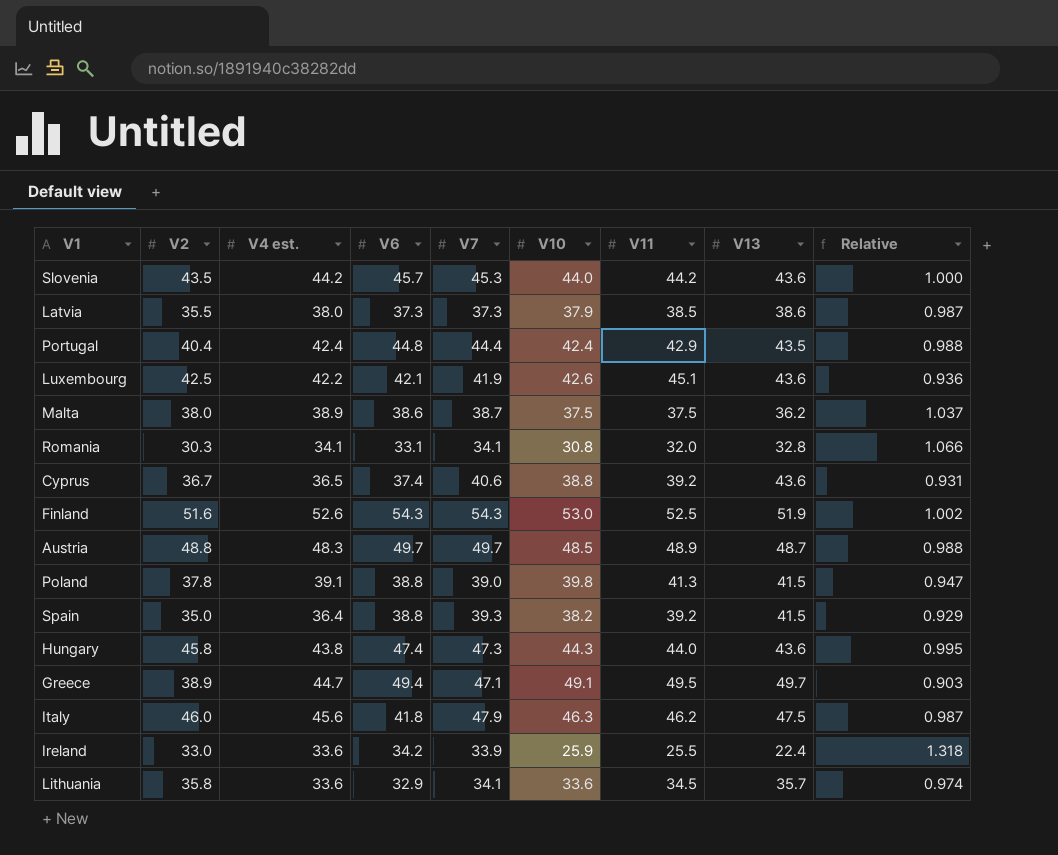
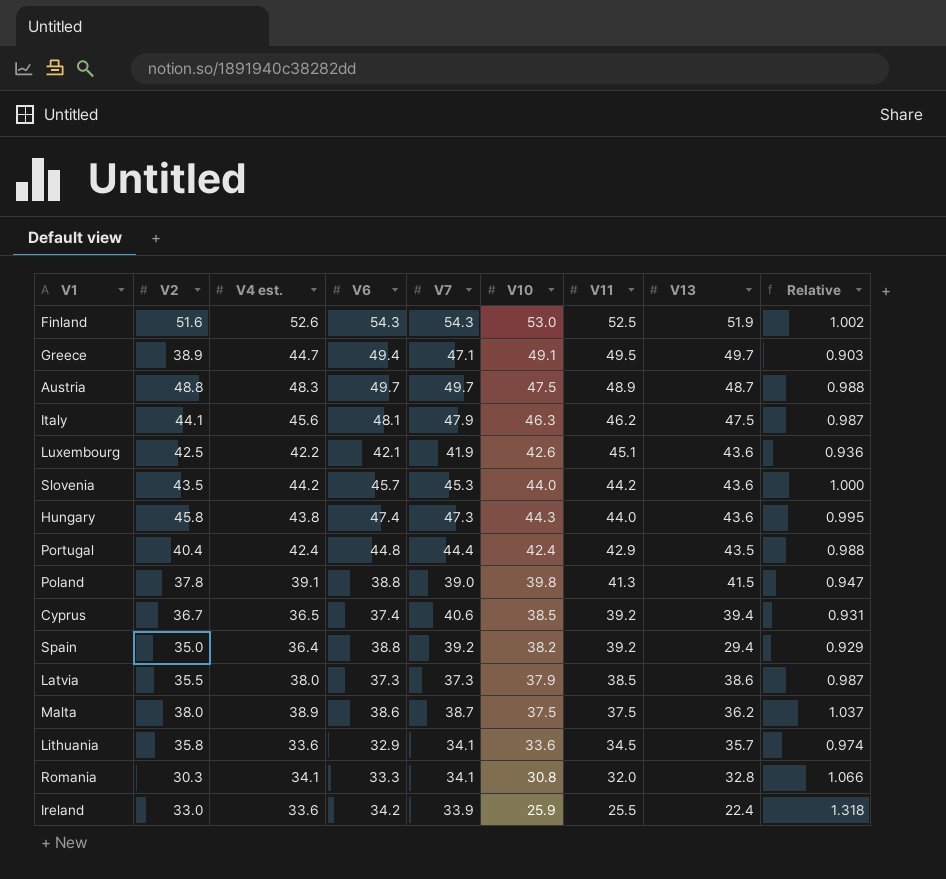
row order: none -> V11 descending
Austria | V10: 48.5 -> 47.5
Italy | V2: 46.0 -> 44.1
Italy | V6: 41.8 -> 48.1
Cyprus | V10: 38.8 -> 38.5
Cyprus | V13: 43.6 -> 39.4
Spain | V7: 39.3 -> 39.2
Spain | V13: 41.5 -> 29.4
Romania | V6: 33.1 -> 33.3

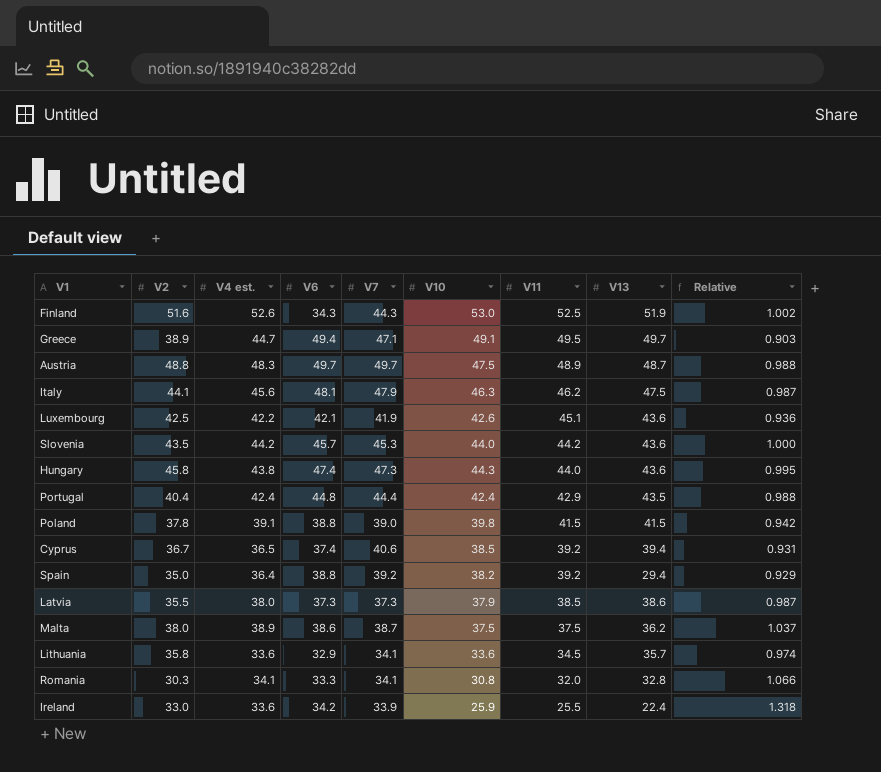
Finland | V6: 54.3 -> 34.3
Finland | V7: 54.3 -> 44.3
Poland | V11: 41.3 -> 41.5
Poland | Relative: 0.947 -> 0.942

